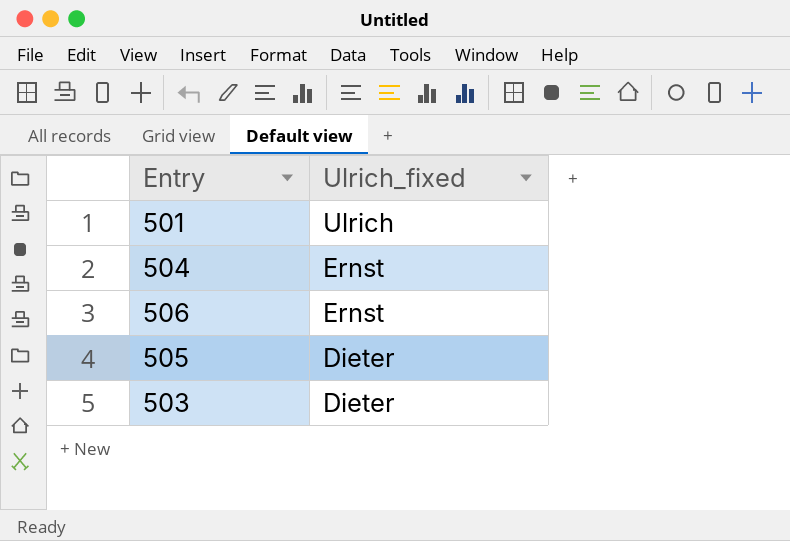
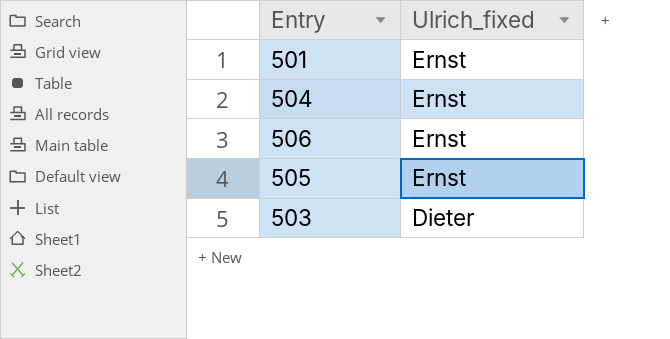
501 | Ulrich_fixed: Ulrich -> Ernst
505 | Ulrich_fixed: Dieter -> Ernst

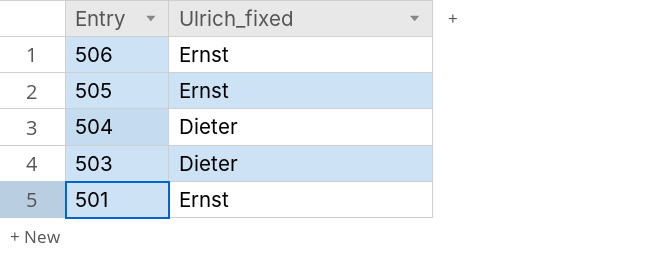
row order: Ulrich_fixed descending -> Entry descending
504 | Ulrich_fixed: Ernst -> Dieter

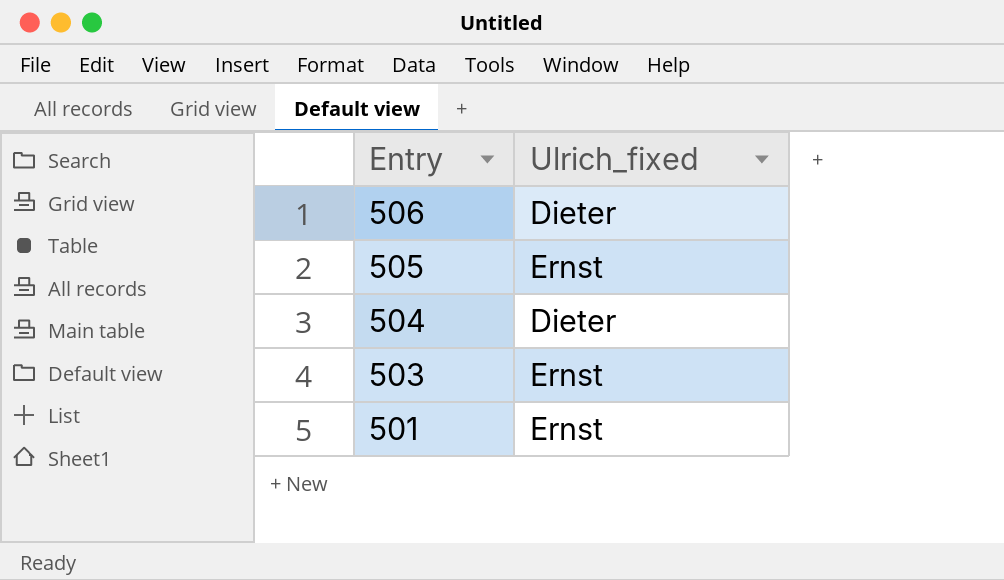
506 | Ulrich_fixed: Ernst -> Dieter
503 | Ulrich_fixed: Dieter -> Ernst

